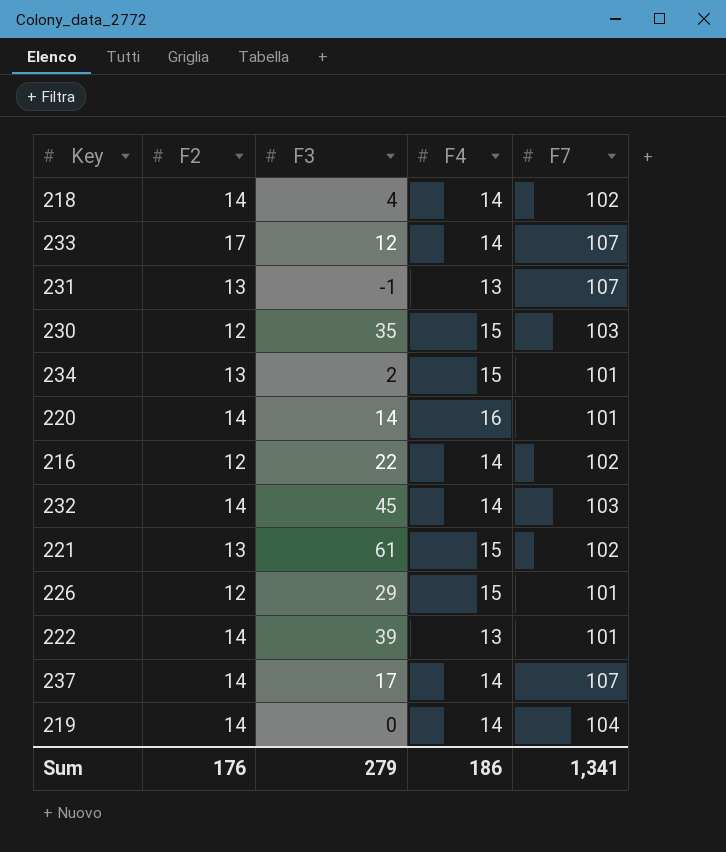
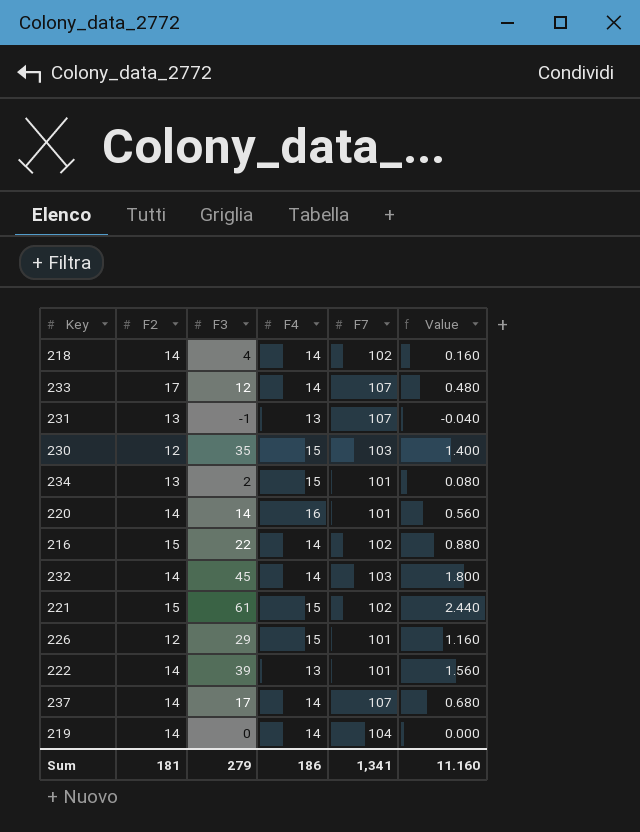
column Value | formula: none -> [F3] * 0.04
216 | F2: 12 -> 15
221 | F2: 13 -> 15
Sum | F2: 176 -> 181

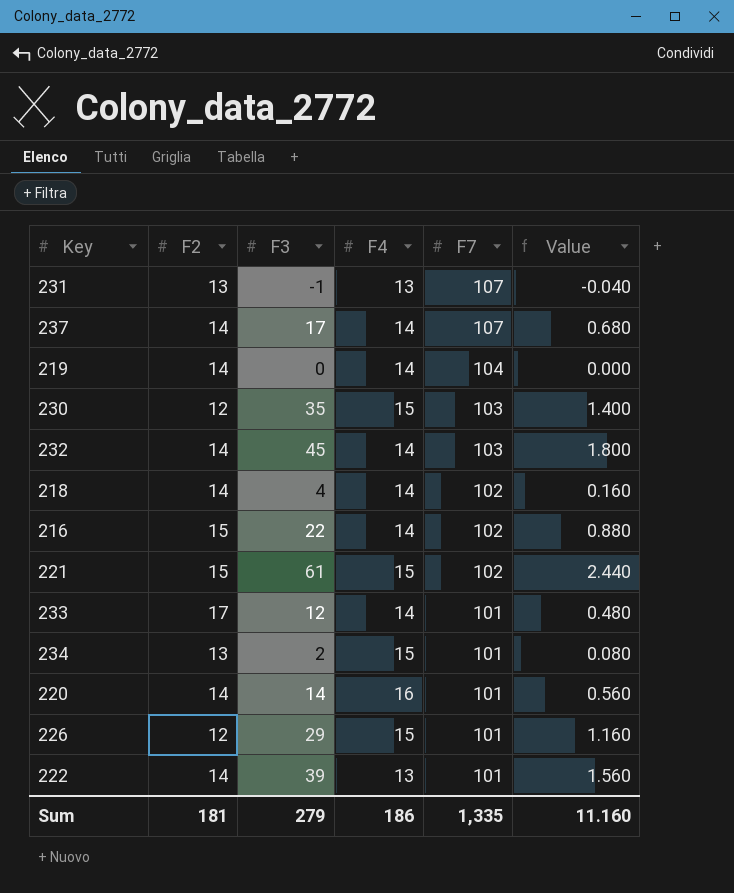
row order: none -> F7 descending
233 | F7: 107 -> 101
Sum | F7: 1,341 -> 1,335

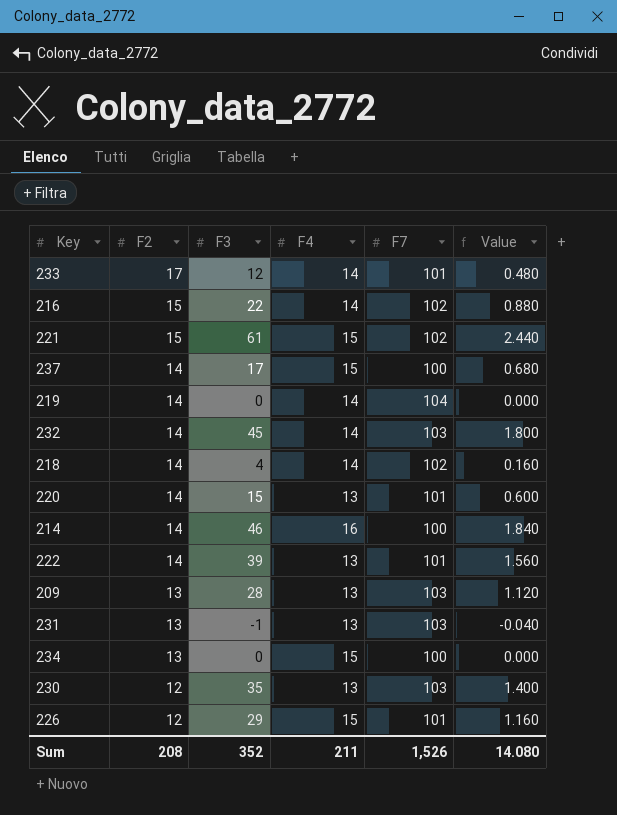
row order: F7 descending -> F2 descending
237 | F4: 14 -> 15
237 | F7: 107 -> 100
220 | F3: 14 -> 15
220 | F4: 16 -> 13
220 | Value: 0.560 -> 0.600
row 214: none -> 14 | 46 | 16 | 100 | 1.840
row 209: none -> 13 | 28 | 13 | 103 | 1.120
231 | F7: 107 -> 103
234 | F3: 2 -> 0
234 | F7: 101 -> 100
234 | Value: 0.080 -> 0.000
230 | F4: 15 -> 13
Sum | F2: 181 -> 208
Sum | F3: 279 -> 352
Sum | F4: 186 -> 211
Sum | F7: 1,335 -> 1,526
Sum | Value: 11.160 -> 14.080

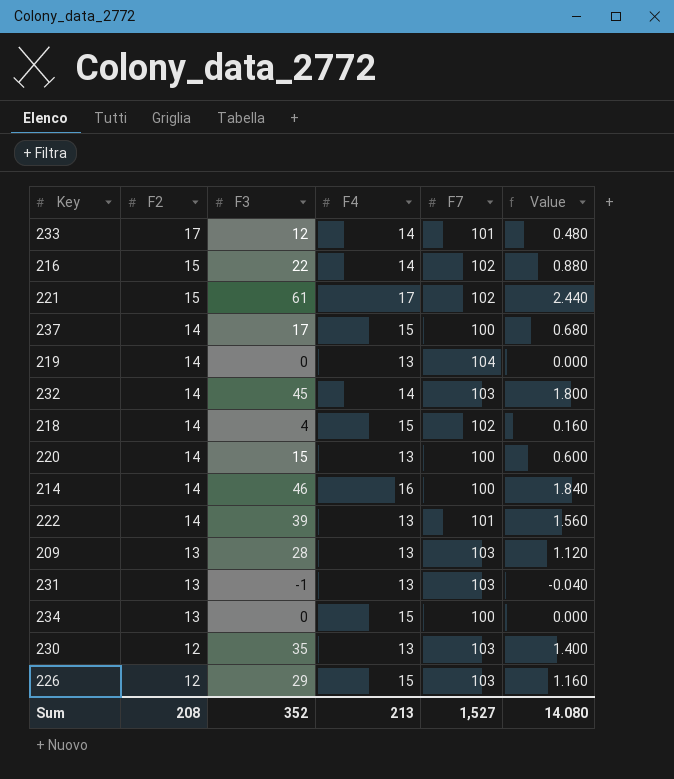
221 | F4: 15 -> 17
219 | F4: 14 -> 13
218 | F4: 14 -> 15
220 | F7: 101 -> 100
226 | F7: 101 -> 103
Sum | F4: 211 -> 213
Sum | F7: 1,526 -> 1,527

